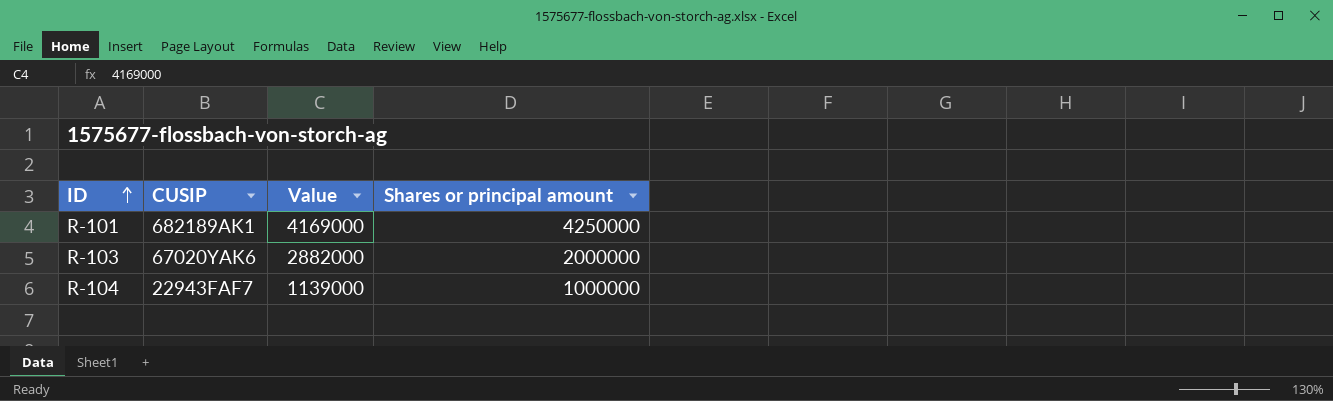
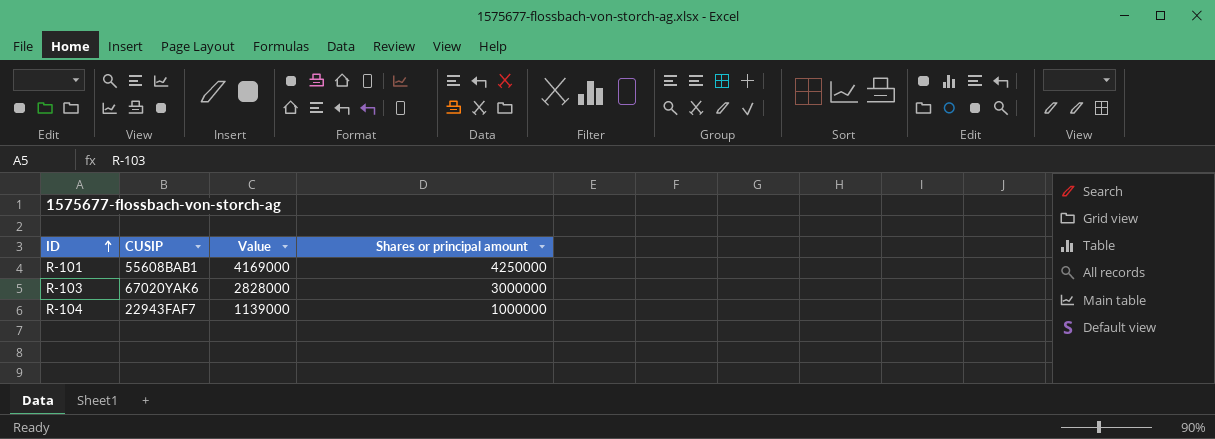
R-101 | CUSIP: 682189AK1 -> 55608BAB1
R-103 | Value: 2882000 -> 2828000
R-103 | Shares or principal amount: 2000000 -> 3000000

